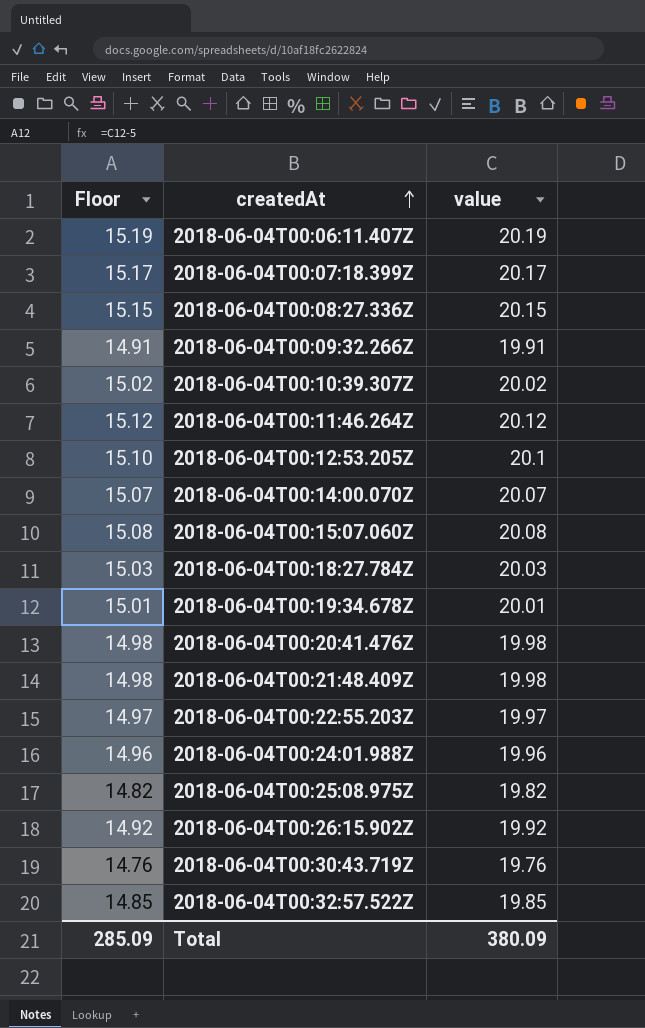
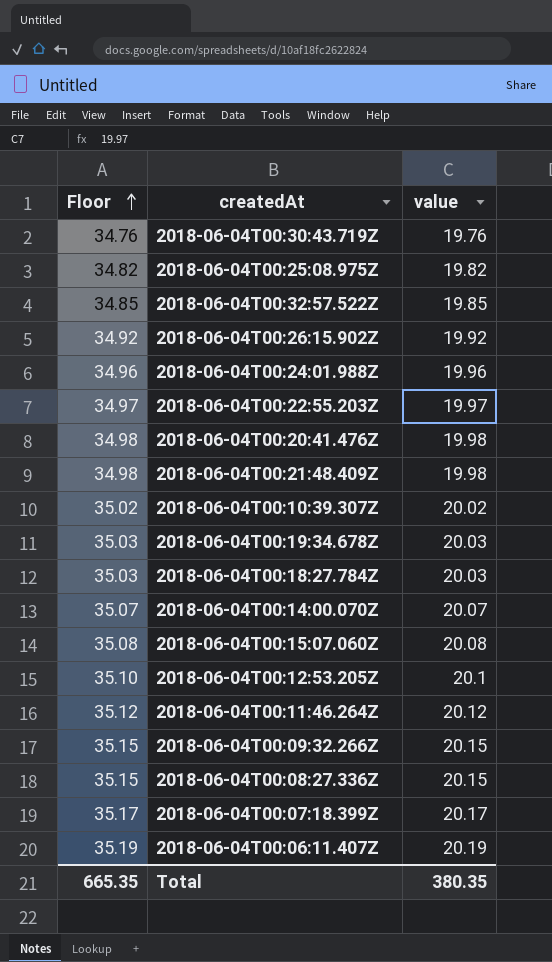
row order: createdAt ascending -> Floor ascending
column Floor | formula: [value] - 5 -> [value] + 15
2018-06-04T00:19:34.678Z | value: 20.01 -> 20.03
2018-06-04T00:09:32.266Z | value: 19.91 -> 20.15
Total | Floor: 285.09 -> 665.35
Total | value: 380.09 -> 380.35

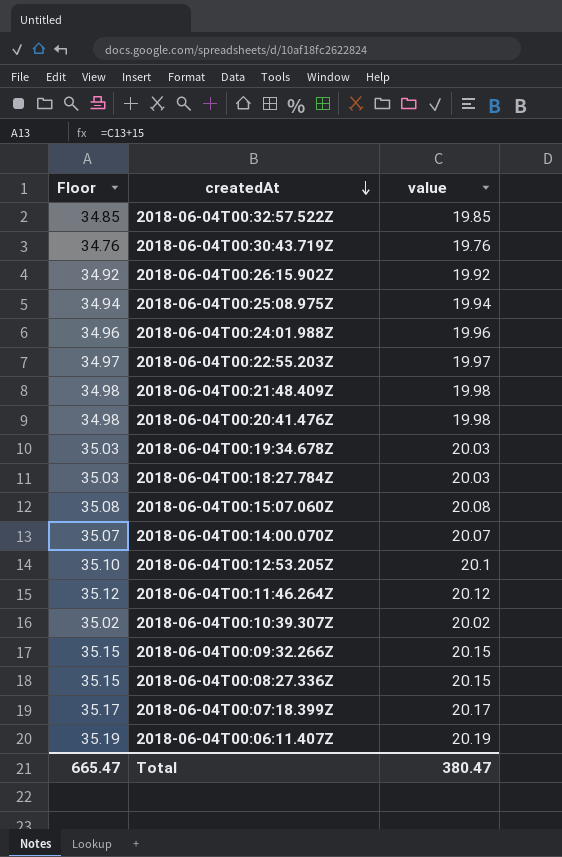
row order: Floor ascending -> createdAt descending
2018-06-04T00:25:08.975Z | Floor: 34.82 -> 34.94
2018-06-04T00:25:08.975Z | value: 19.82 -> 19.94
Total | Floor: 665.35 -> 665.47
Total | value: 380.35 -> 380.47

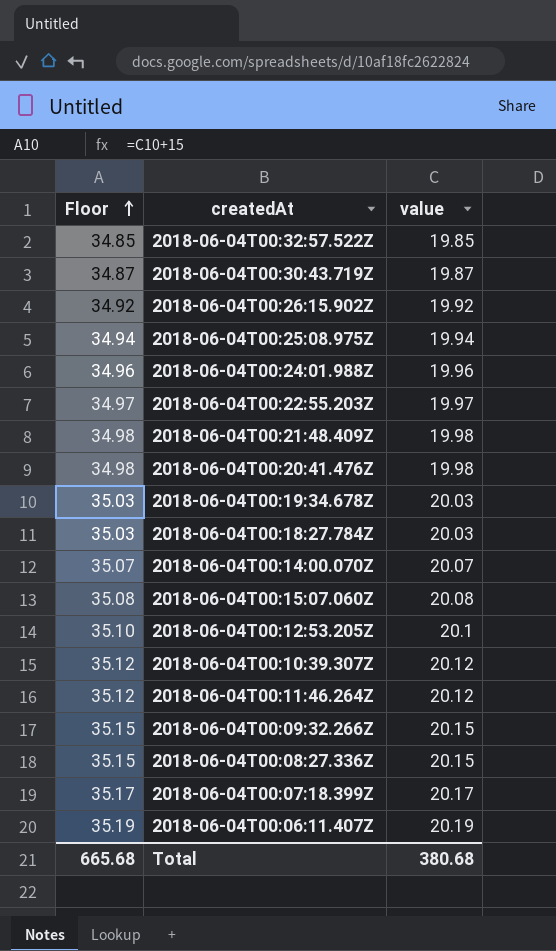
row order: createdAt descending -> Floor ascending
2018-06-04T00:30:43.719Z | Floor: 34.76 -> 34.87
2018-06-04T00:30:43.719Z | value: 19.76 -> 19.87
2018-06-04T00:10:39.307Z | Floor: 35.02 -> 35.12
2018-06-04T00:10:39.307Z | value: 20.02 -> 20.12
Total | Floor: 665.47 -> 665.68
Total | value: 380.47 -> 380.68

